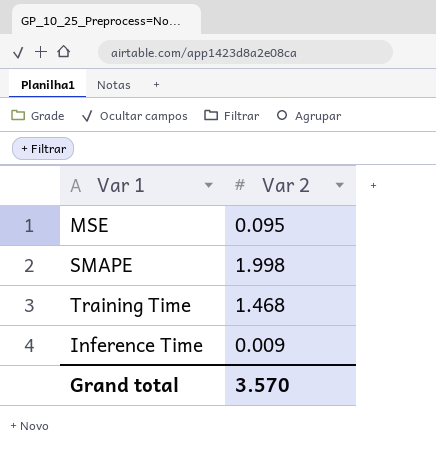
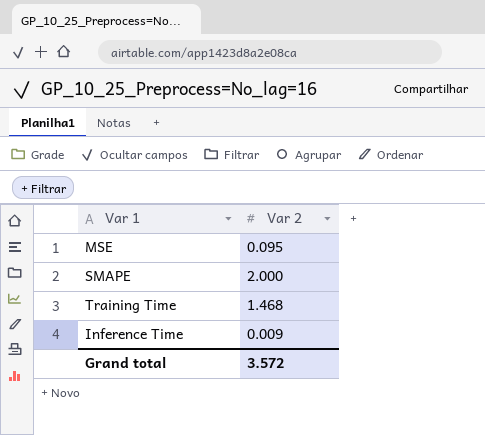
SMAPE | Var 2: 1.998 -> 2.000
Grand total | Var 2: 3.570 -> 3.572

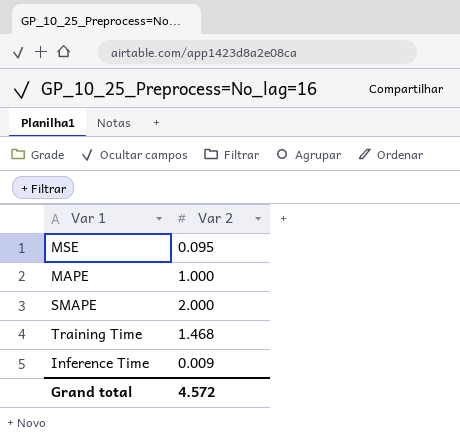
row MAPE: none -> 1.000
Grand total | Var 2: 3.572 -> 4.572

